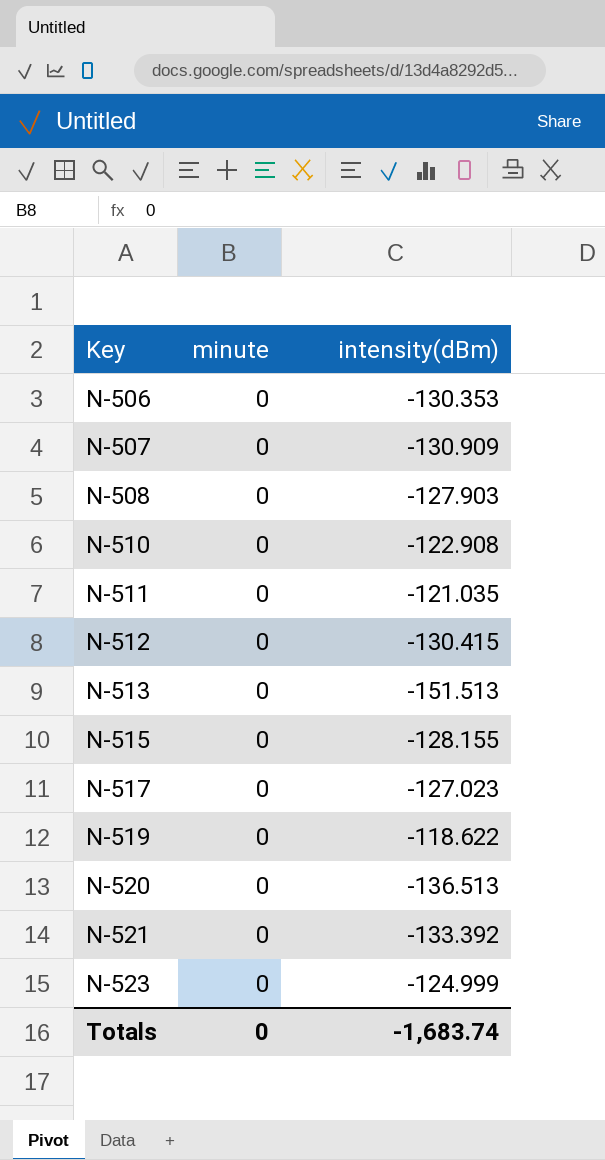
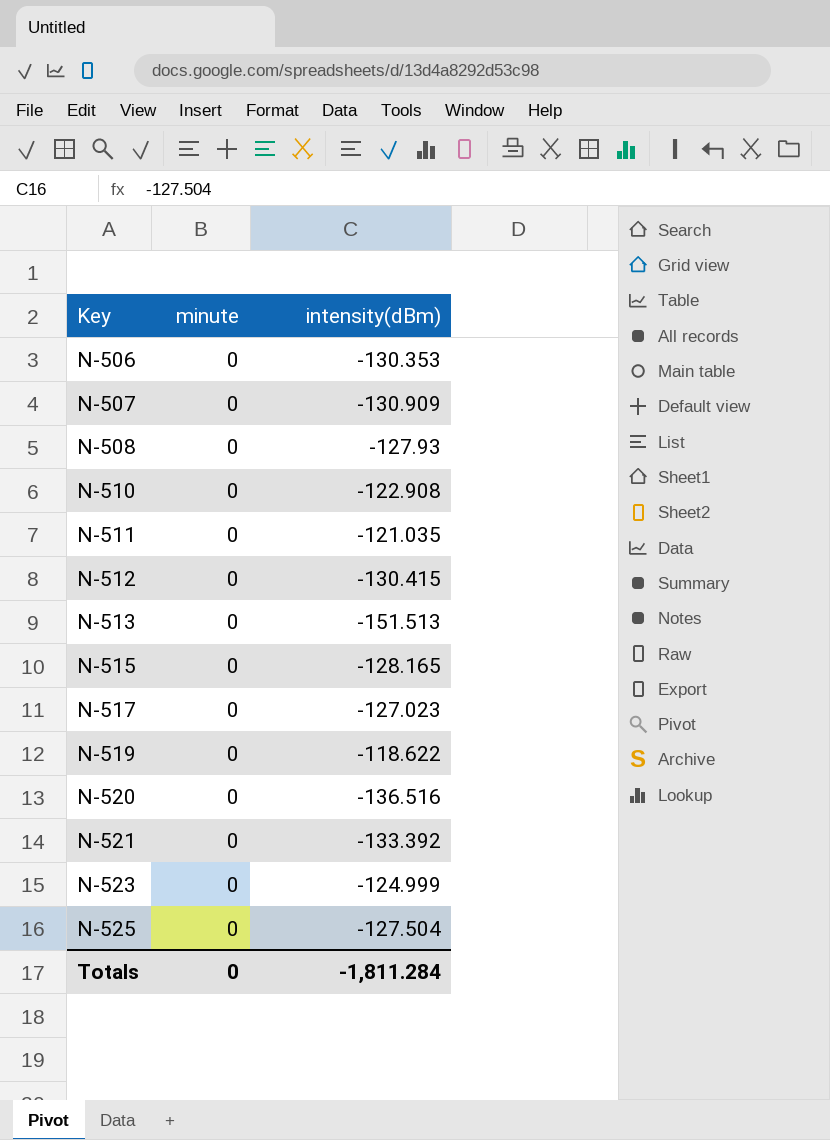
N-508 | intensity(dBm): -127.903 -> -127.93
N-515 | intensity(dBm): -128.155 -> -128.165
N-520 | intensity(dBm): -136.513 -> -136.516
row N-525: none -> 0 | -127.504
Totals | intensity(dBm): -1,683.74 -> -1,811.284

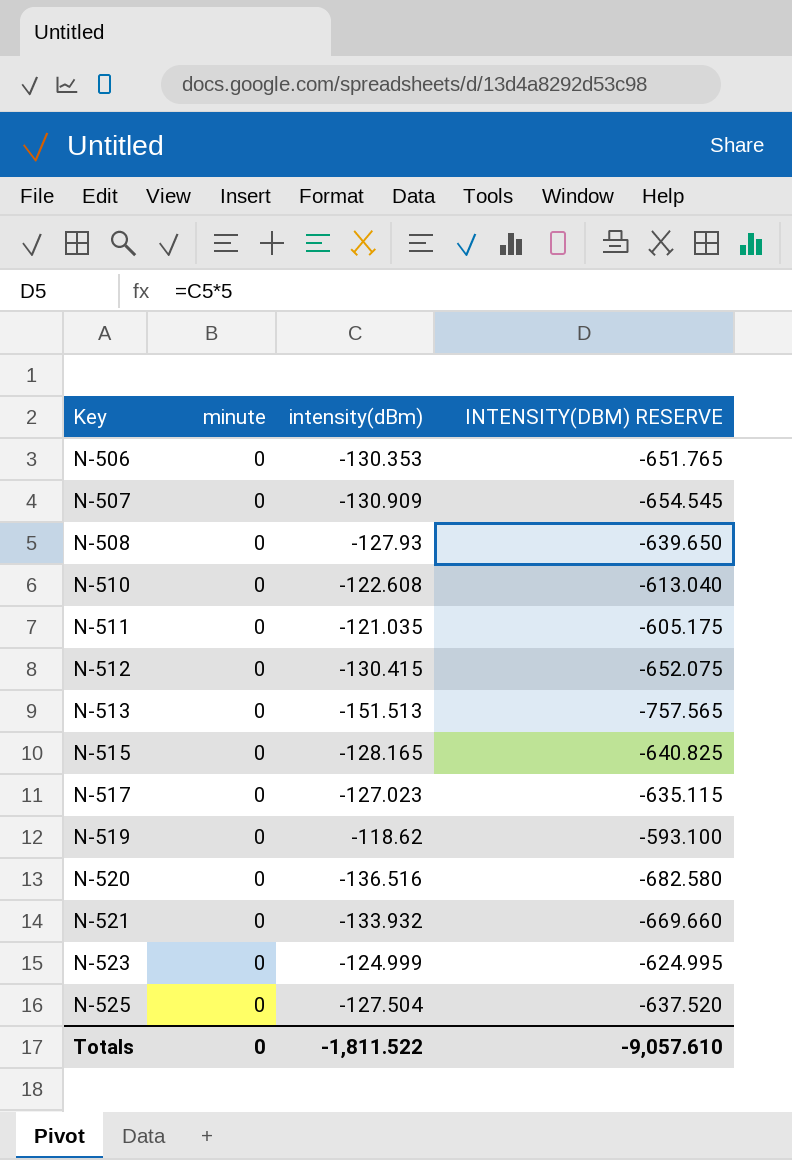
column INTENSITY(DBM) RESERVE | formula: none -> [intensity(dBm)] * 5
N-510 | intensity(dBm): -122.908 -> -122.608
N-519 | intensity(dBm): -118.622 -> -118.62
N-521 | intensity(dBm): -133.392 -> -133.932
Totals | intensity(dBm): -1,811.284 -> -1,811.522

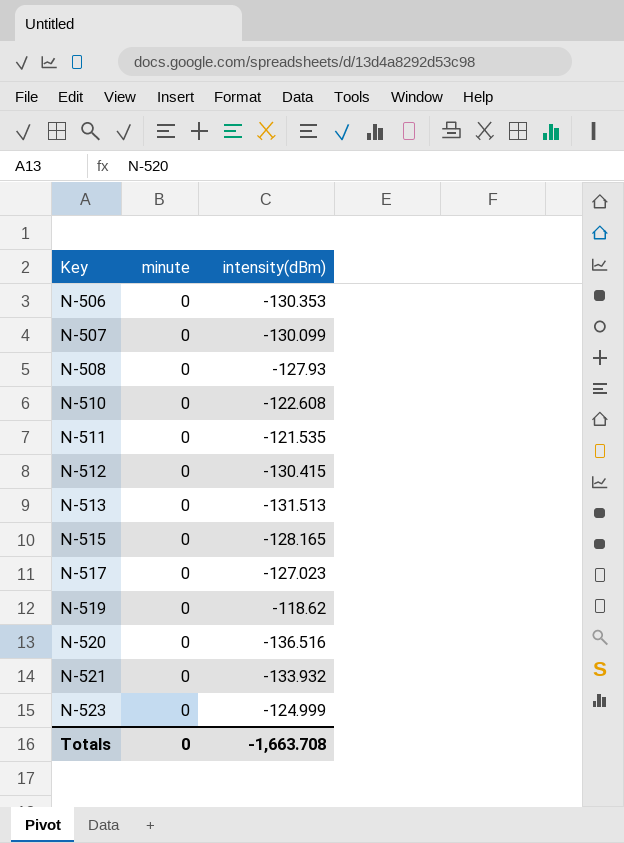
column INTENSITY(DBM) RESERVE | formula: [intensity(dBm)] * 5 -> none
row N-525: 0 | -127.504 | -637.520 -> none
N-507 | intensity(dBm): -130.909 -> -130.099
N-511 | intensity(dBm): -121.035 -> -121.535
N-513 | intensity(dBm): -151.513 -> -131.513
Totals | intensity(dBm): -1,811.522 -> -1,663.708

